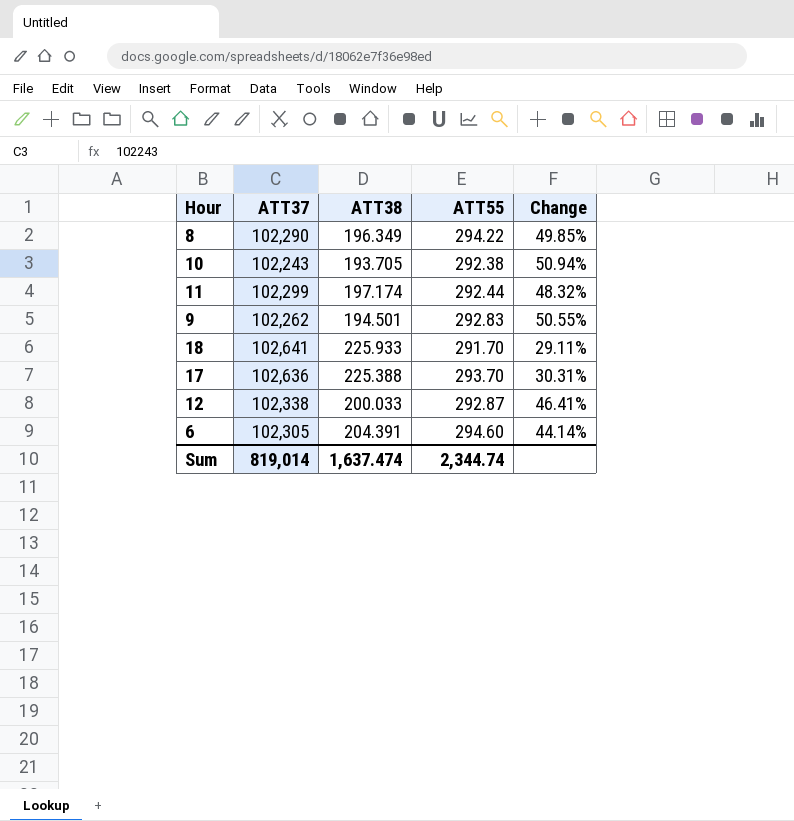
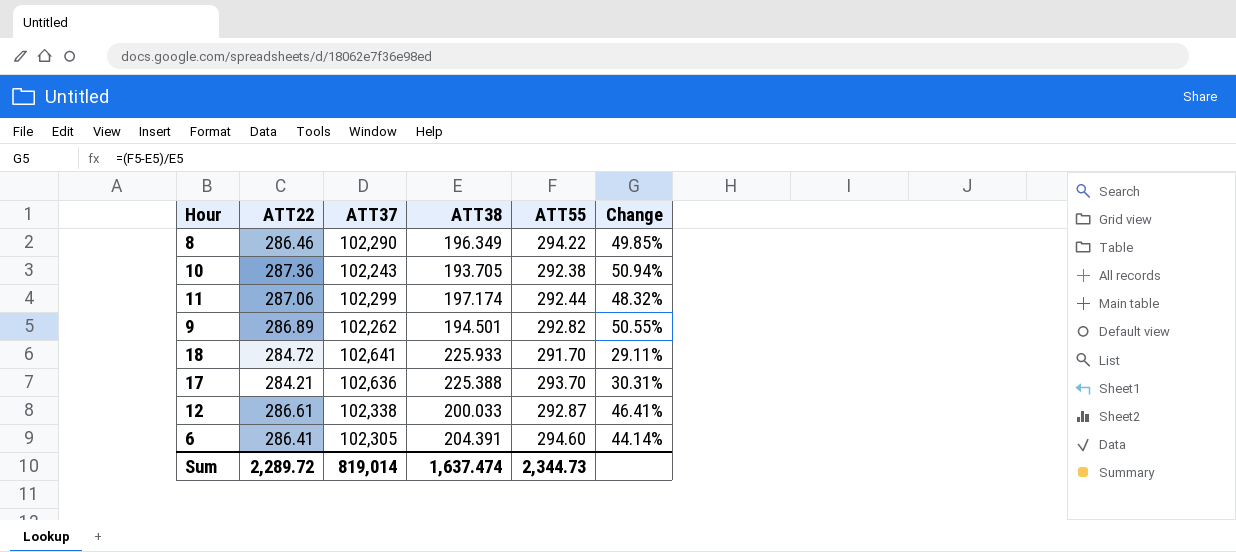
column ATT22 | position: none -> 2
9 | ATT55: 292.83 -> 292.82
Sum | ATT55: 2,344.74 -> 2,344.73

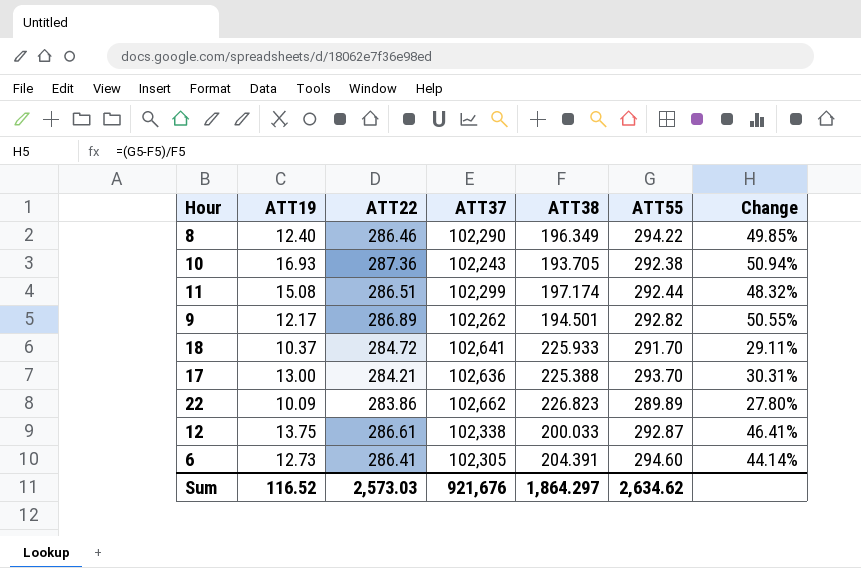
column ATT19 | position: none -> 2
11 | ATT22: 287.06 -> 286.51
row 22: none -> 10.09 | 283.86 | 102,662 | 226.823 | 289.89 | 27.80%
Sum | ATT22: 2,289.72 -> 2,573.03
Sum | ATT37: 819,014 -> 921,676
Sum | ATT38: 1,637.474 -> 1,864.297
Sum | ATT55: 2,344.73 -> 2,634.62

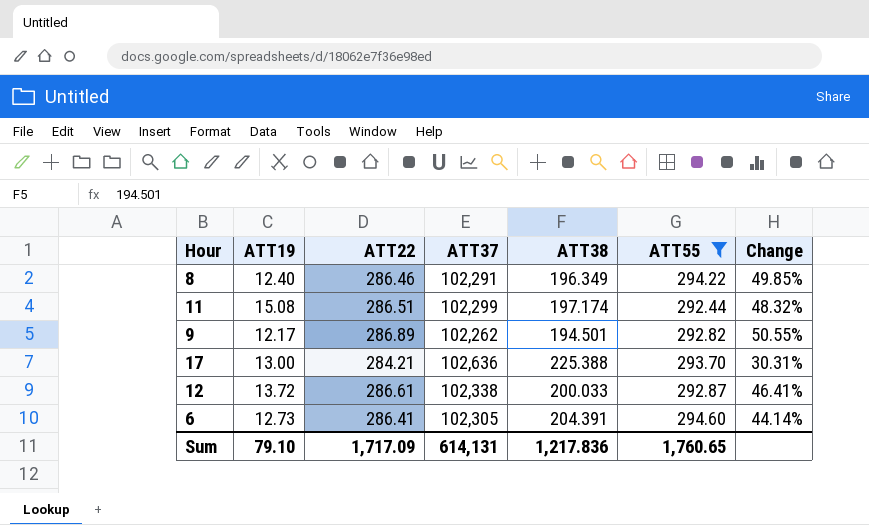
filter: none -> ATT55 >= 292.44
8 | ATT37: 102,290 -> 102,291
12 | ATT19: 13.75 -> 13.72
Sum | ATT19: 116.52 -> 79.10
Sum | ATT22: 2,573.03 -> 1,717.09
Sum | ATT37: 921,676 -> 614,131
Sum | ATT38: 1,864.297 -> 1,217.836
Sum | ATT55: 2,634.62 -> 1,760.65

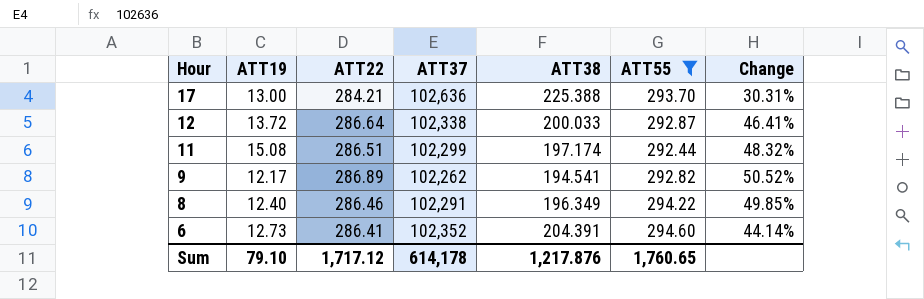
row order: none -> Hour descending
12 | ATT22: 286.61 -> 286.64
9 | ATT38: 194.501 -> 194.541
9 | Change: 50.55% -> 50.52%
6 | ATT37: 102,305 -> 102,352
Sum | ATT22: 1,717.09 -> 1,717.12
Sum | ATT37: 614,131 -> 614,178
Sum | ATT38: 1,217.836 -> 1,217.876

